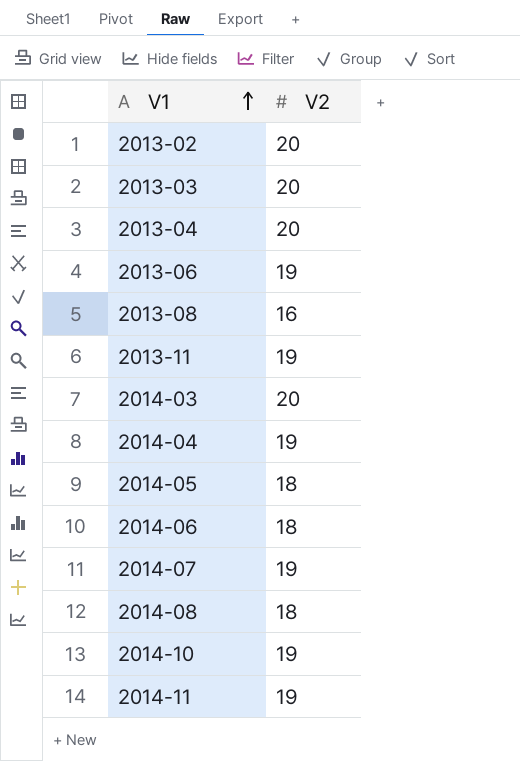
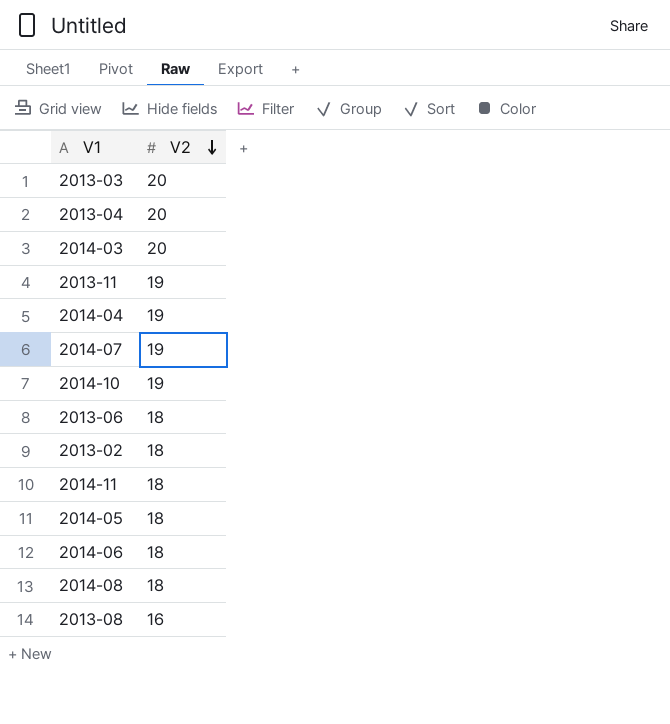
row order: V1 ascending -> V2 descending
2013-06 | V2: 19 -> 18
2013-02 | V2: 20 -> 18
2014-11 | V2: 19 -> 18

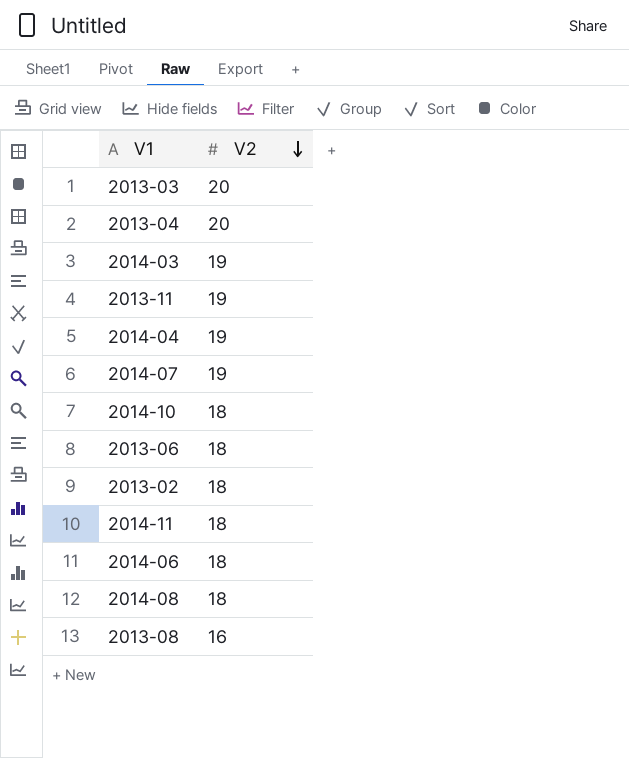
row 2014-05: 18 -> none
2014-03 | V2: 20 -> 19
2014-10 | V2: 19 -> 18

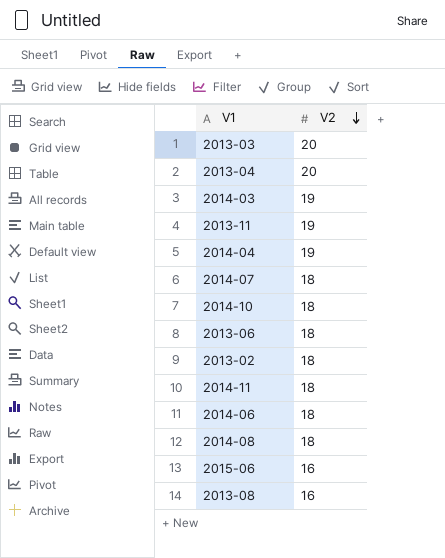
2014-07 | V2: 19 -> 18
row 2015-06: none -> 16

